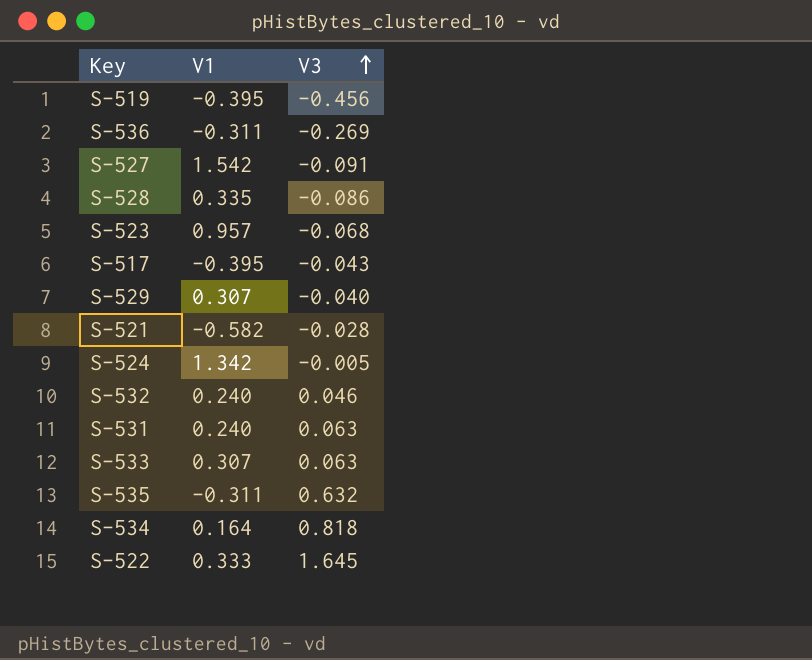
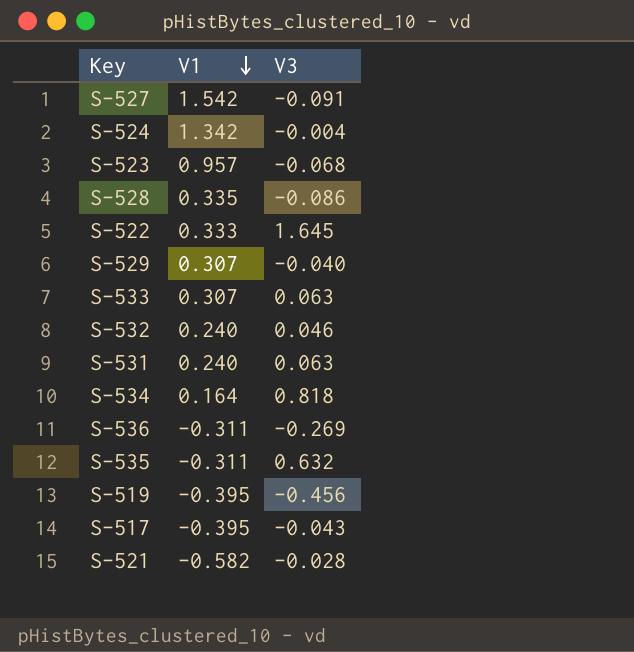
row order: V3 ascending -> V1 descending
S-524 | V3: -0.005 -> -0.004

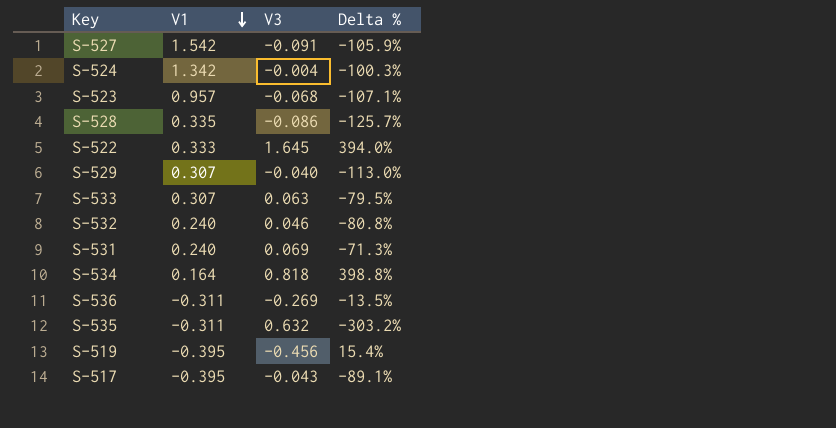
column Delta % | formula: none -> ([V3] - [V1]) / [V1]
row S-521: -0.582 | -0.028 -> none
S-531 | V3: 0.063 -> 0.069

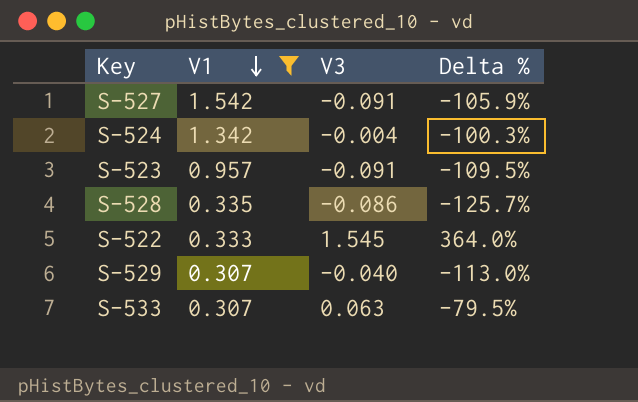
filter: none -> V1 >= 0.307
S-523 | V3: -0.068 -> -0.091
S-523 | Delta %: -107.1% -> -109.5%
S-522 | V3: 1.645 -> 1.545
S-522 | Delta %: 394.0% -> 364.0%

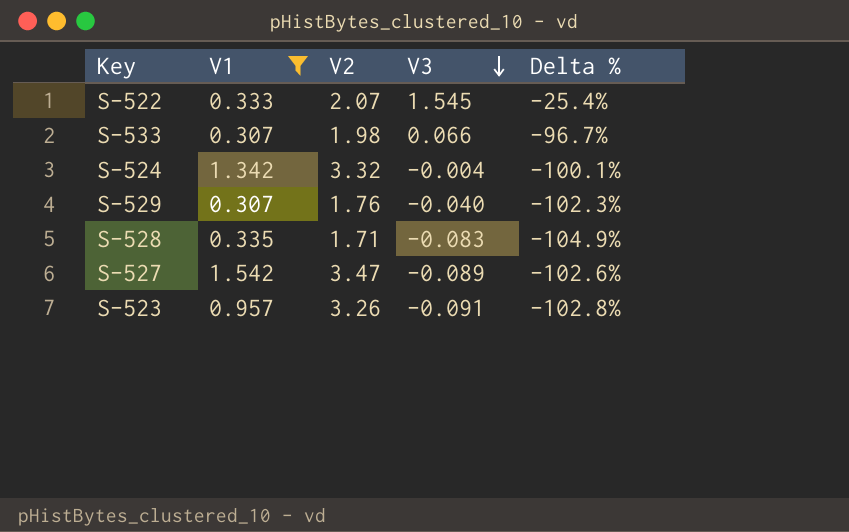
row order: V1 descending -> V3 descending
column V2 | position: none -> 3
column Delta % | formula: ([V3] - [V1]) / [V1] -> ([V3] - [V2]) / [V2]
S-533 | V3: 0.063 -> 0.066
S-528 | V3: -0.086 -> -0.083
S-527 | V3: -0.091 -> -0.089

